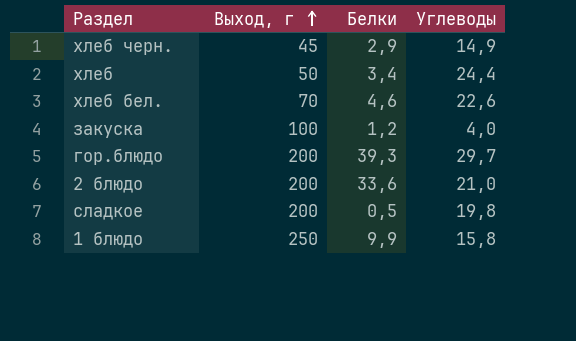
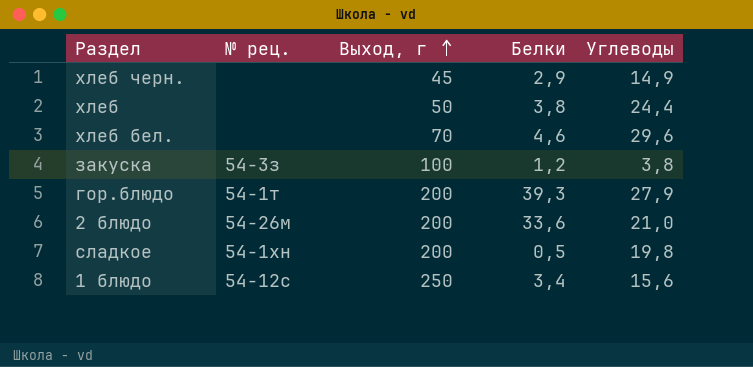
column № рец. | position: none -> 2
хлеб | Белки: 3,4 -> 3,8
хлеб бел. | Углеводы: 22,6 -> 29,6
закуска | Углеводы: 4,0 -> 3,8
гор.блюдо | Углеводы: 29,7 -> 27,9
1 блюдо | Белки: 9,9 -> 3,4
1 блюдо | Углеводы: 15,8 -> 15,6

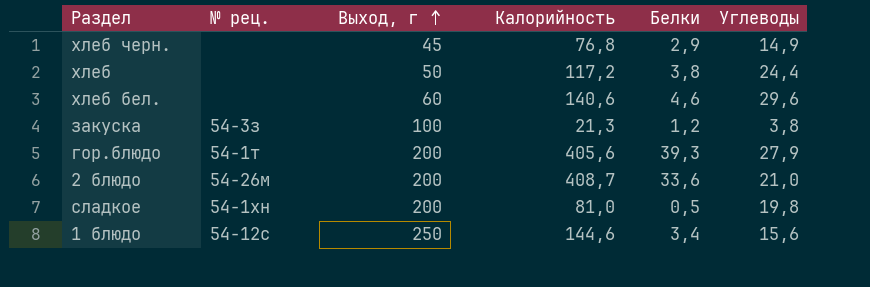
column Калорийность | position: none -> 4
хлеб бел. | Выход, г: 70 -> 60

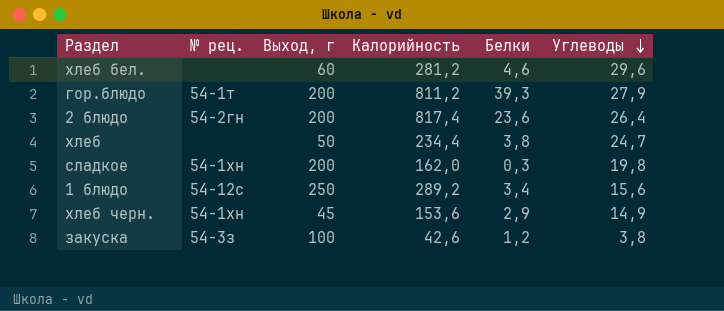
row order: Выход, г ascending -> Углеводы descending
хлеб бел. | Калорийность: 140,6 -> 281,2
гор.блюдо | Калорийность: 405,6 -> 811,2
2 блюдо | № рец.: 54-26м -> 54-2гн
2 блюдо | Калорийность: 408,7 -> 817,4
2 блюдо | Белки: 33,6 -> 23,6
2 блюдо | Углеводы: 21,0 -> 26,4
хлеб | Калорийность: 117,2 -> 234,4
хлеб | Углеводы: 24,4 -> 24,7
сладкое | Калорийность: 81,0 -> 162,0
сладкое | Белки: 0,5 -> 0,3
1 блюдо | Калорийность: 144,6 -> 289,2
хлеб черн. | № рец.: none -> 54-1хн
хлеб черн. | Калорийность: 76,8 -> 153,6
закуска | Калорийность: 21,3 -> 42,6

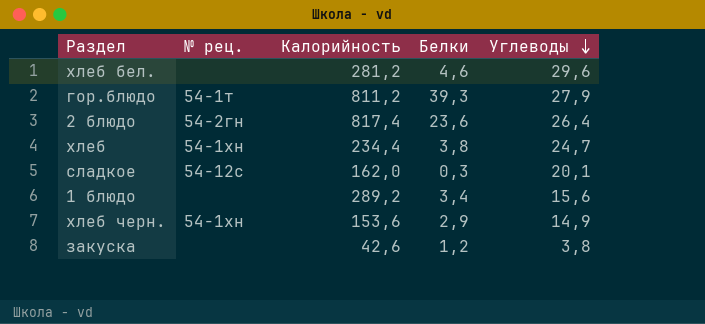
column Выход, г | position: 3 -> none
хлеб | № рец.: none -> 54-1хн
сладкое | № рец.: 54-1хн -> 54-12с
сладкое | Углеводы: 19,8 -> 20,1
1 блюдо | № рец.: 54-12с -> none
закуска | № рец.: 54-3з -> none

